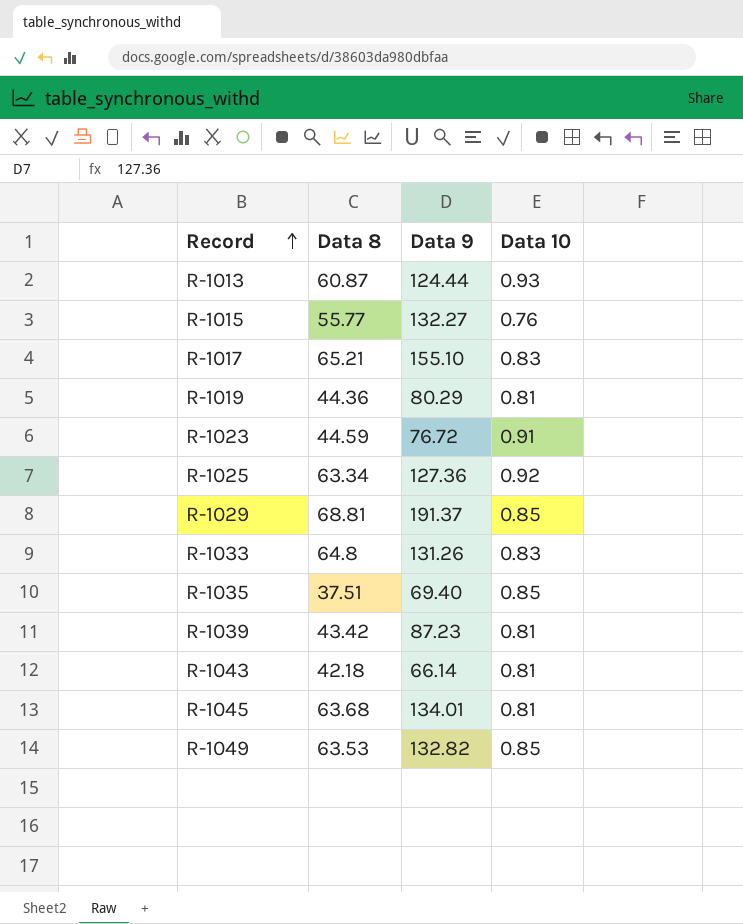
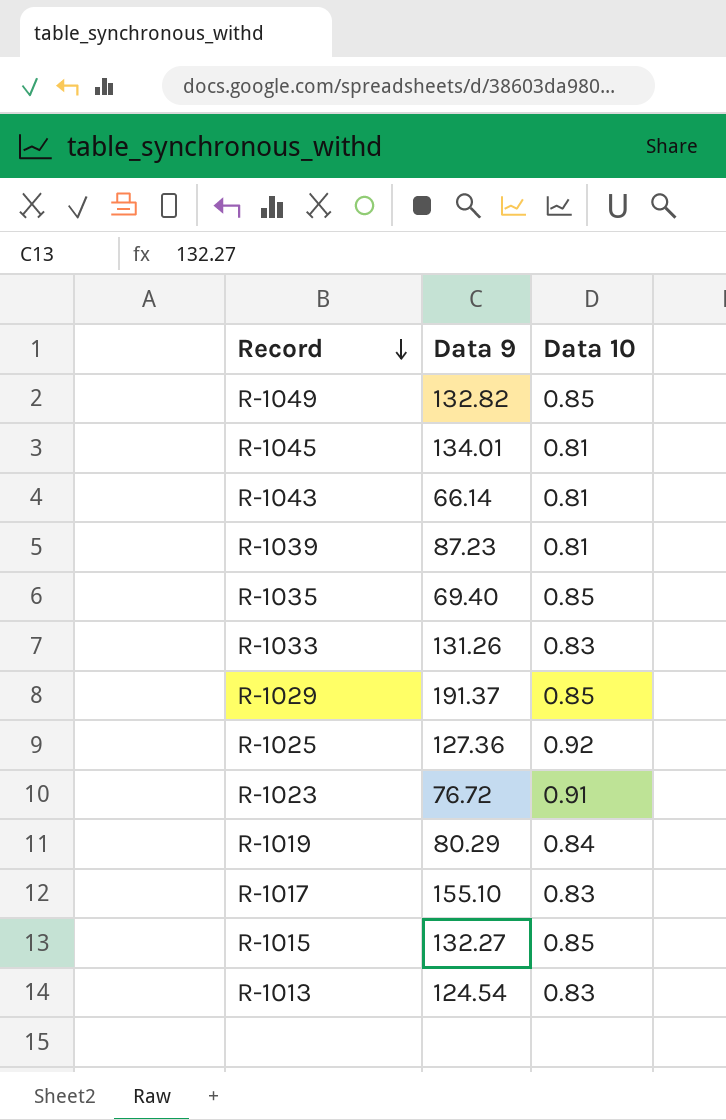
row order: Record ascending -> Record descending
column Data 8 | position: 2 -> none
R-1019 | Data 10: 0.81 -> 0.84
R-1015 | Data 10: 0.76 -> 0.85
R-1013 | Data 9: 124.44 -> 124.54
R-1013 | Data 10: 0.93 -> 0.83

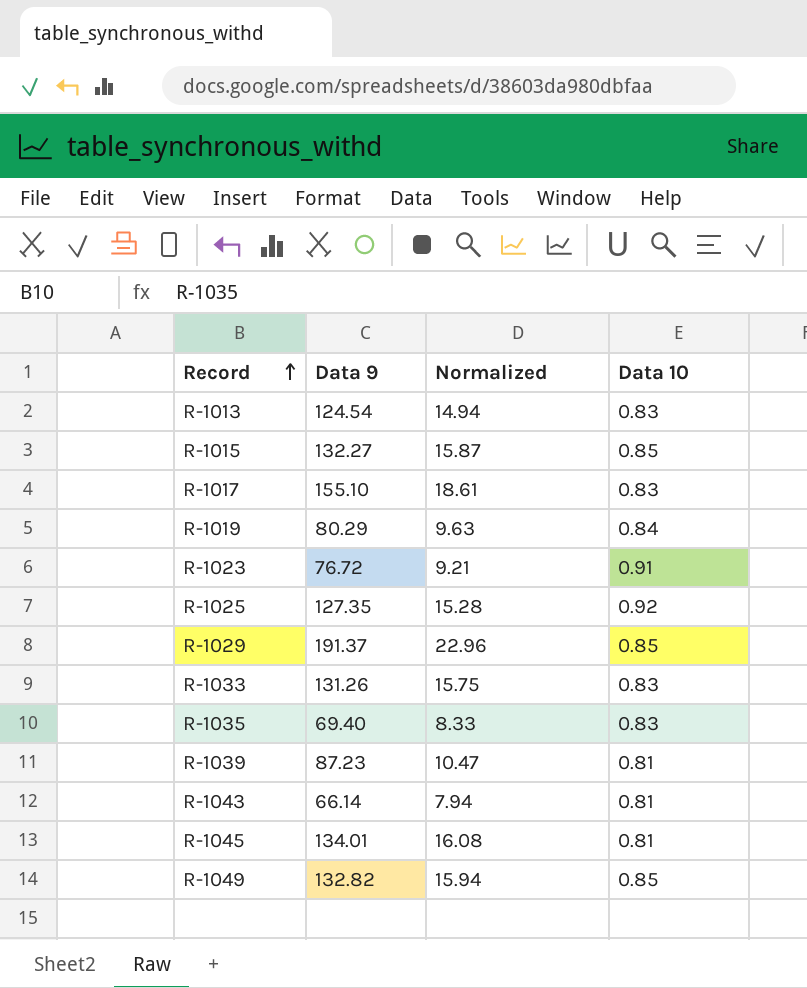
row order: Record descending -> Record ascending
column Normalized | formula: none -> [Data 9] * 0.12
R-1025 | Data 9: 127.36 -> 127.35
R-1035 | Data 10: 0.85 -> 0.83

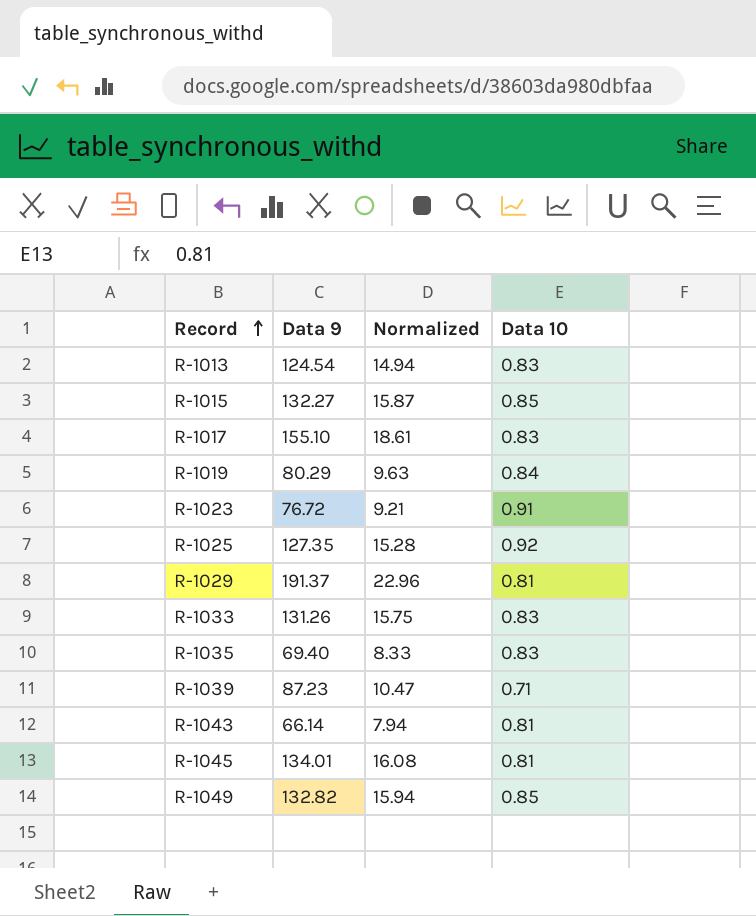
R-1029 | Data 10: 0.85 -> 0.81
R-1039 | Data 10: 0.81 -> 0.71

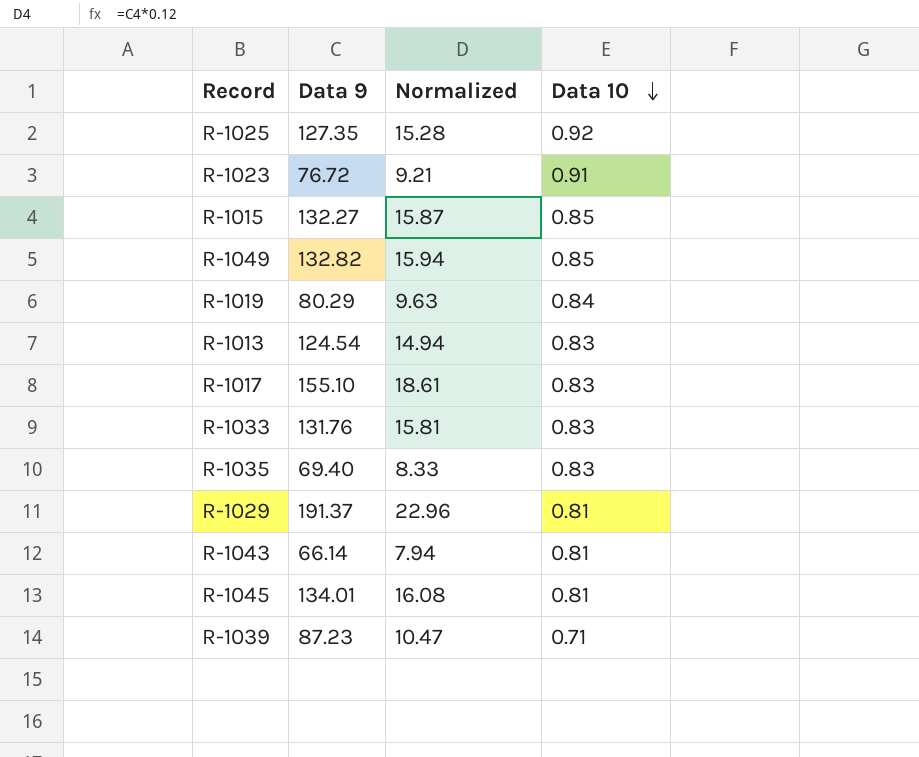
row order: Record ascending -> Data 10 descending
R-1033 | Data 9: 131.26 -> 131.76
R-1033 | Normalized: 15.75 -> 15.81

